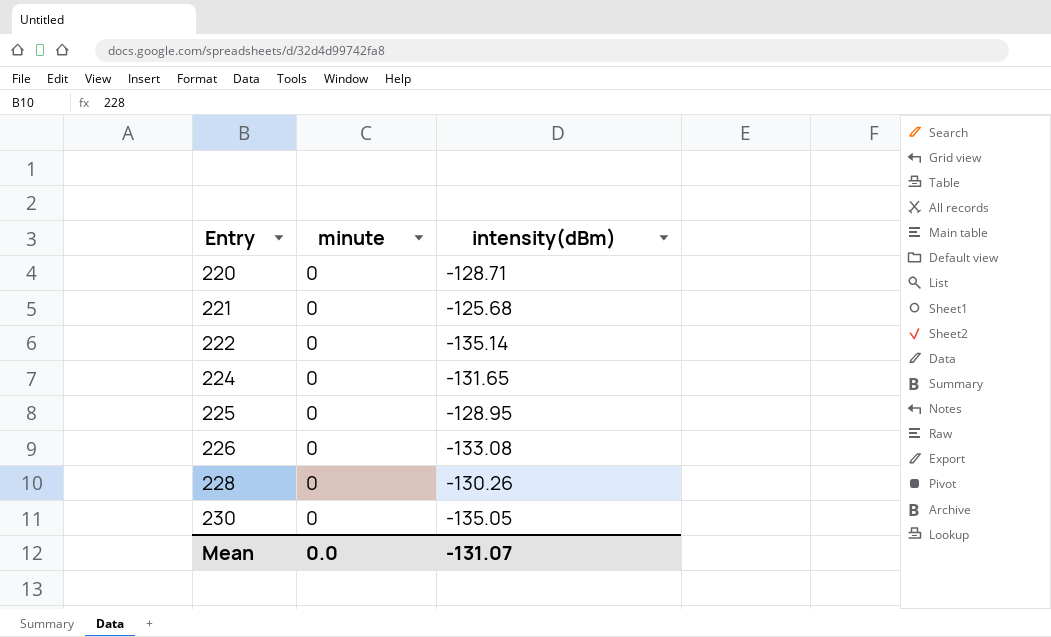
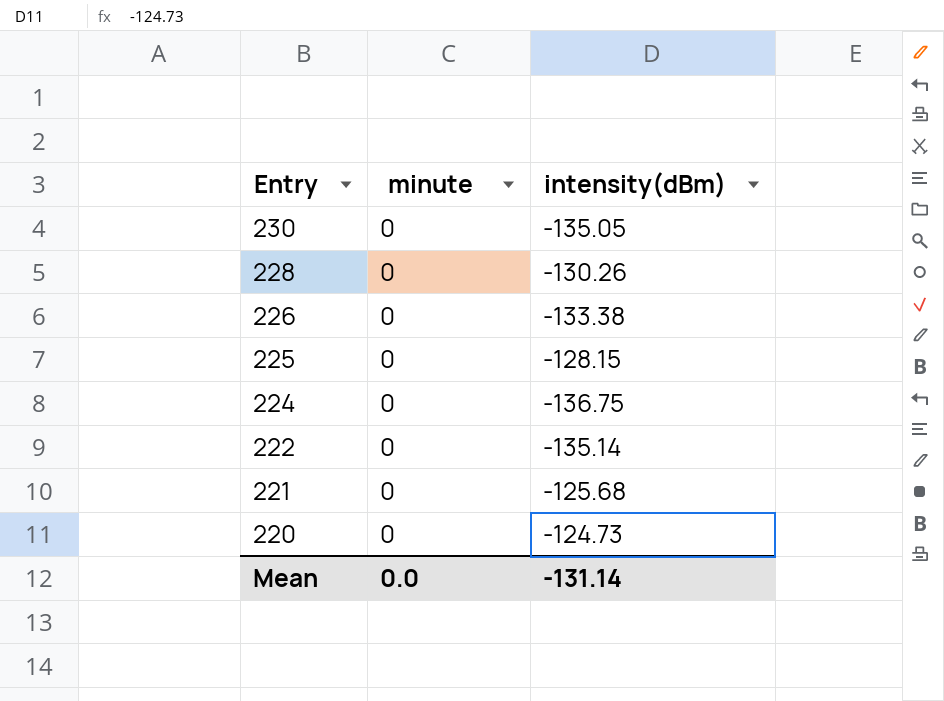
row order: Entry ascending -> Entry descending
226 | intensity(dBm): -133.08 -> -133.38
225 | intensity(dBm): -128.95 -> -128.15
224 | intensity(dBm): -131.65 -> -136.75
220 | intensity(dBm): -128.71 -> -124.73
Mean | intensity(dBm): -131.07 -> -131.14

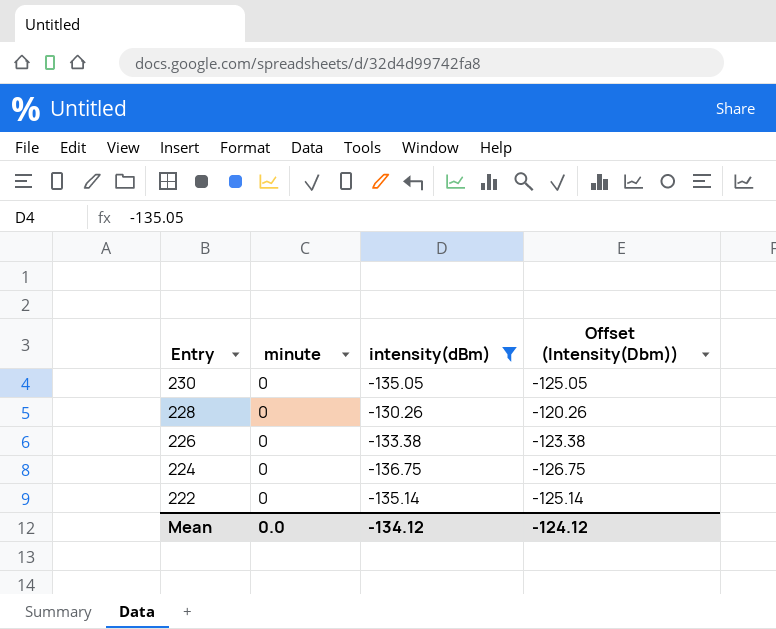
filter: none -> intensity(dBm) <= -130.26
column Offset (Intensity(Dbm)) | formula: none -> [intensity(dBm)] + 10
Mean | intensity(dBm): -131.14 -> -134.12

